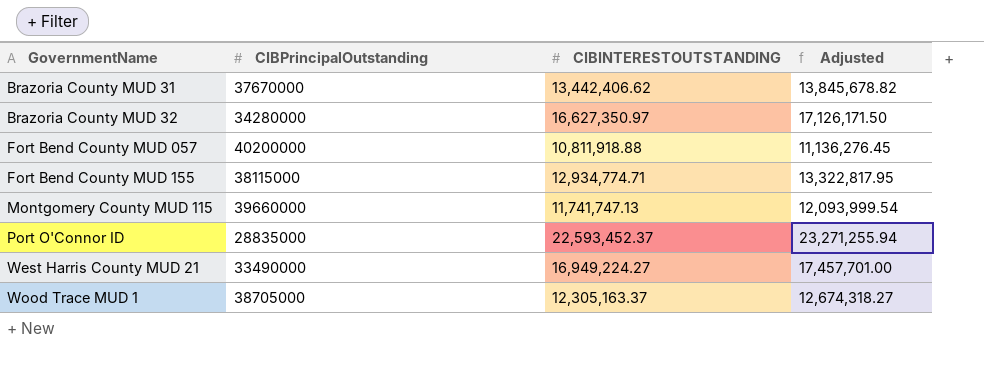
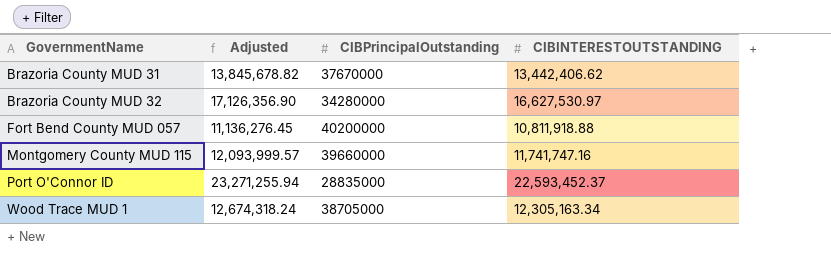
column Adjusted | position: 4 -> 2
row Fort Bend County MUD 155: 38115000 | 12,934,774.71 | 13,322,817.95 -> none
row West Harris County MUD 21: 33490000 | 16,949,224.27 | 17,457,701.00 -> none
Brazoria County MUD 32 | Adjusted: 17,126,171.50 -> 17,126,356.90
Brazoria County MUD 32 | CIBINTERESTOUTSTANDING: 16,627,350.97 -> 16,627,530.97
Montgomery County MUD 115 | Adjusted: 12,093,999.54 -> 12,093,999.57
Montgomery County MUD 115 | CIBINTERESTOUTSTANDING: 11,741,747.13 -> 11,741,747.16
Wood Trace MUD 1 | Adjusted: 12,674,318.27 -> 12,674,318.24
Wood Trace MUD 1 | CIBINTERESTOUTSTANDING: 12,305,163.37 -> 12,305,163.34

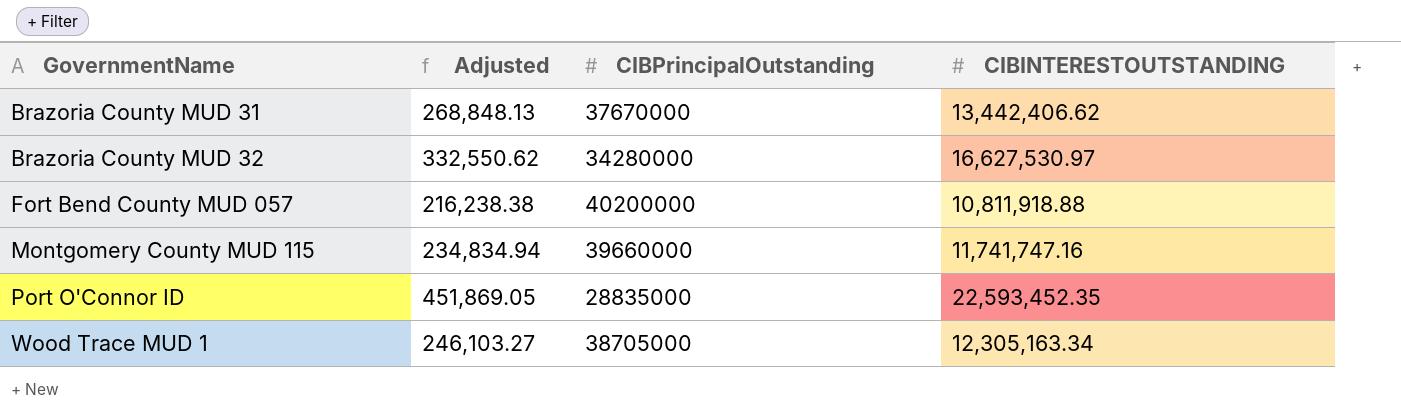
column Adjusted | formula: [CIBINTERESTOUTSTANDING] * 1.03 -> [CIBINTERESTOUTSTANDING] * 0.02
Port O'Connor ID | CIBINTERESTOUTSTANDING: 22,593,452.37 -> 22,593,452.35

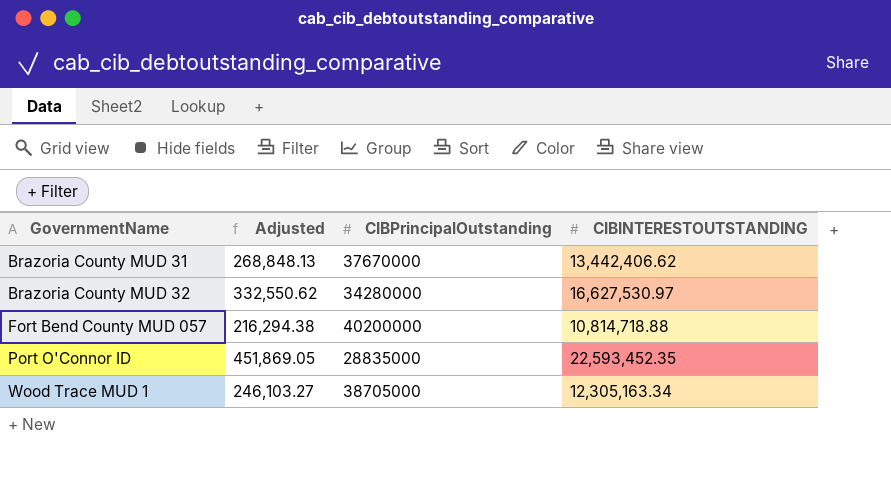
row Montgomery County MUD 115: 234,834.94 | 39660000 | 11,741,747.16 -> none
Fort Bend County MUD 057 | Adjusted: 216,238.38 -> 216,294.38
Fort Bend County MUD 057 | CIBINTERESTOUTSTANDING: 10,811,918.88 -> 10,814,718.88

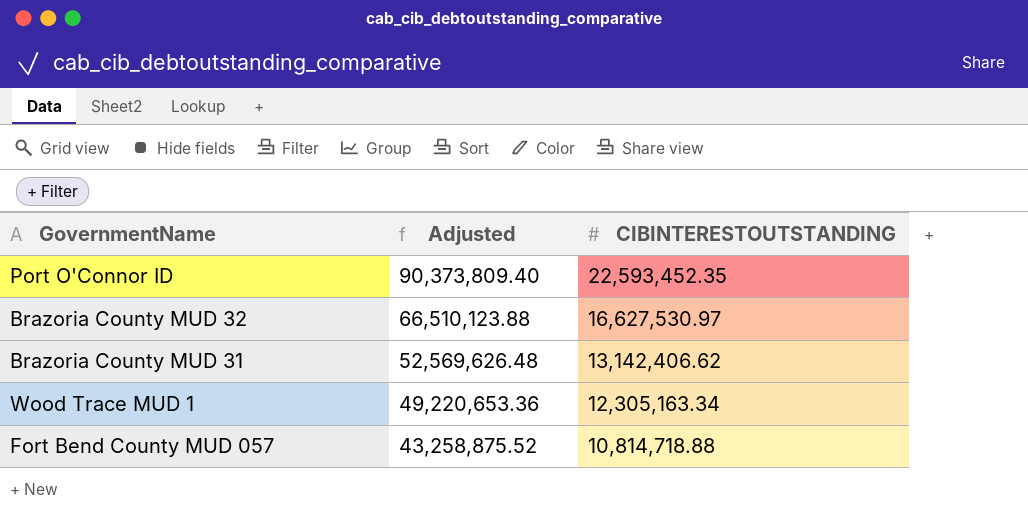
row order: GovernmentName ascending -> Adjusted descending
column CIBPrincipalOutstanding | position: 3 -> none
column Adjusted | formula: [CIBINTERESTOUTSTANDING] * 0.02 -> [CIBINTERESTOUTSTANDING] * 4
Brazoria County MUD 31 | CIBINTERESTOUTSTANDING: 13,442,406.62 -> 13,142,406.62

